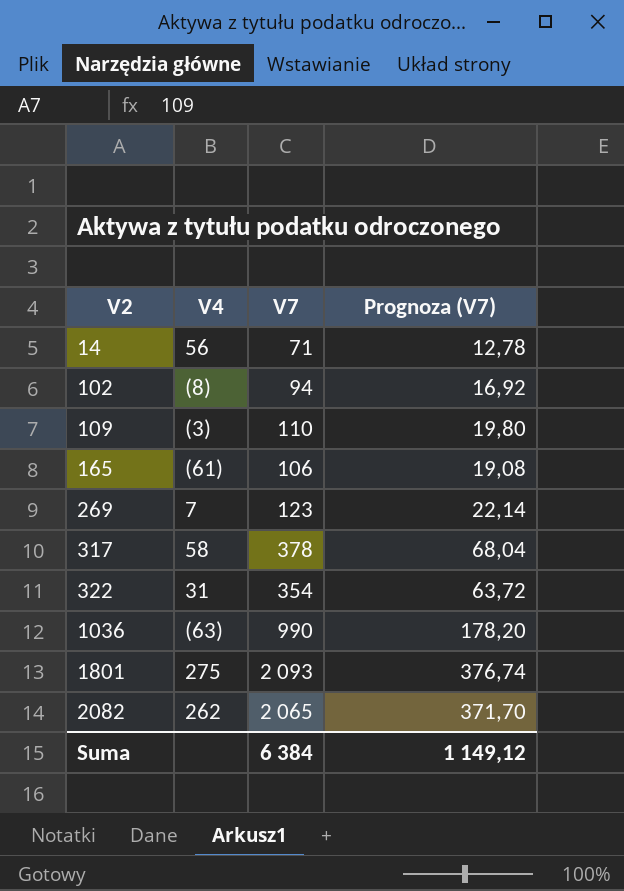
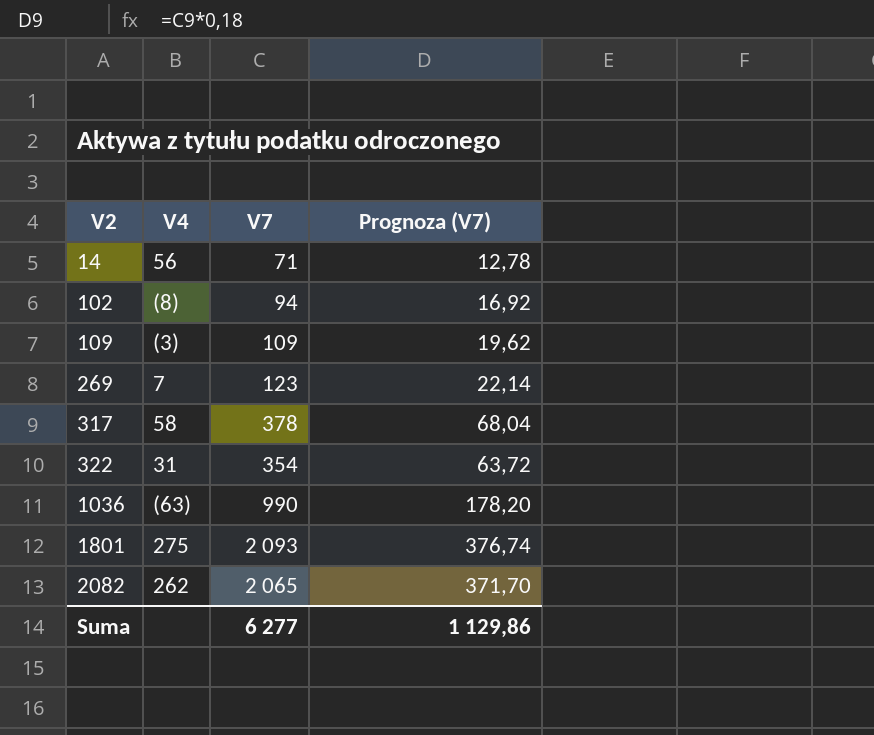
row 165: (61) | 106 | 19,08 -> none
109 | V7: 110 -> 109
109 | Prognoza (V7): 19,80 -> 19,62
Suma | V7: 6 384 -> 6 277
Suma | Prognoza (V7): 1 149,12 -> 1 129,86

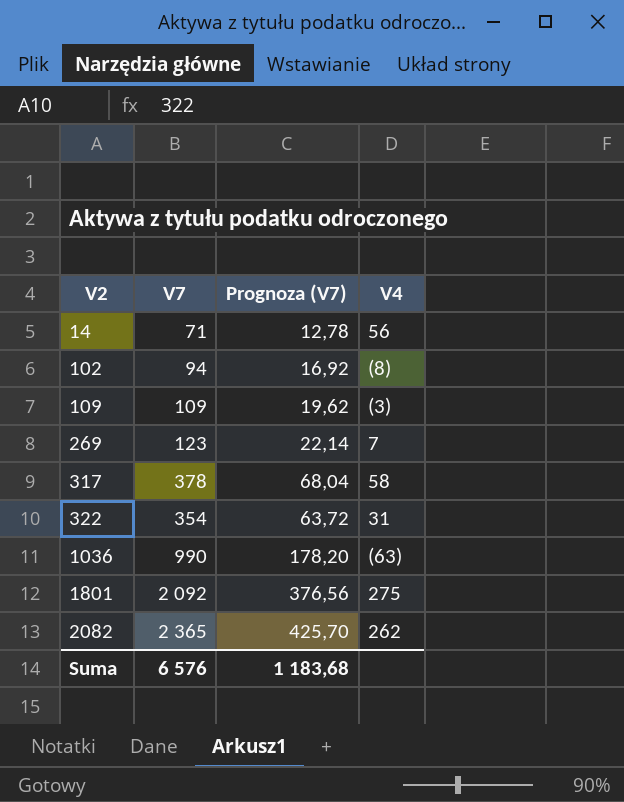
column V4 | position: 2 -> 4
1801 | V7: 2 093 -> 2 092
1801 | Prognoza (V7): 376,74 -> 376,56
2082 | V7: 2 065 -> 2 365
2082 | Prognoza (V7): 371,70 -> 425,70
Suma | V7: 6 277 -> 6 576
Suma | Prognoza (V7): 1 129,86 -> 1 183,68

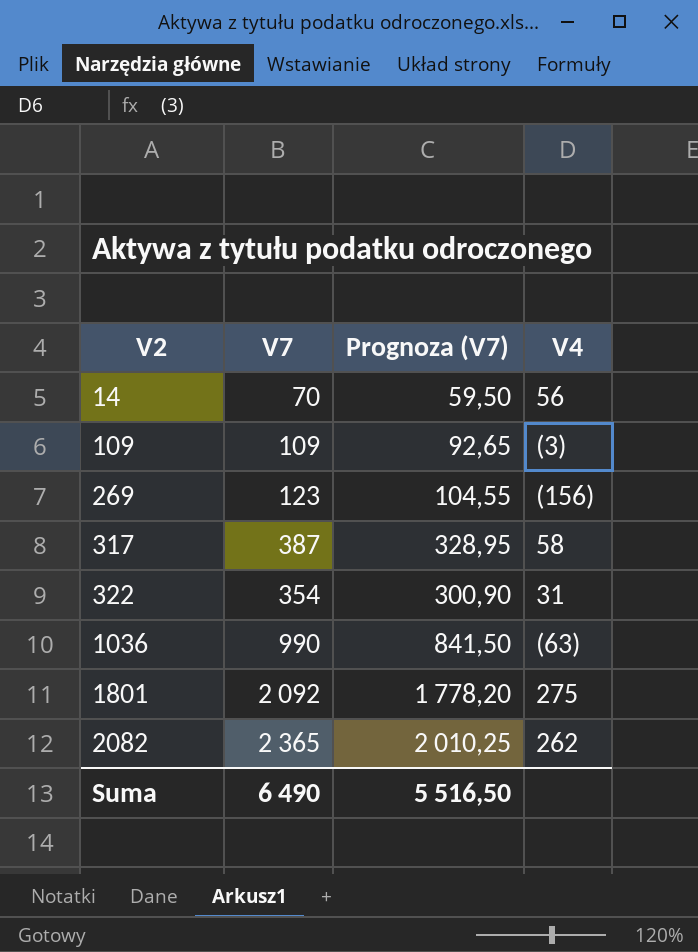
column Prognoza (V7) | formula: [V7] * 0,18 -> [V7] * 0,85
row 102: 94 | 16,92 | (8) -> none
14 | V7: 71 -> 70
269 | V4: 7 -> (156)
317 | V7: 378 -> 387
Suma | V7: 6 576 -> 6 490
Suma | Prognoza (V7): 1 183,68 -> 5 516,50

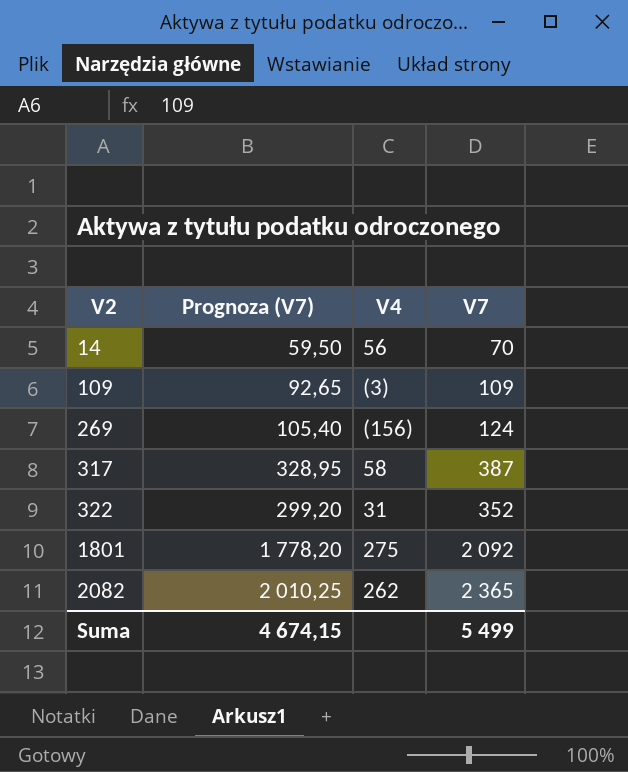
column V7 | position: 2 -> 4
row 1036: 990 | 841,50 | (63) -> none
269 | Prognoza (V7): 104,55 -> 105,40
269 | V7: 123 -> 124
322 | Prognoza (V7): 300,90 -> 299,20
322 | V7: 354 -> 352
Suma | Prognoza (V7): 5 516,50 -> 4 674,15
Suma | V7: 6 490 -> 5 499

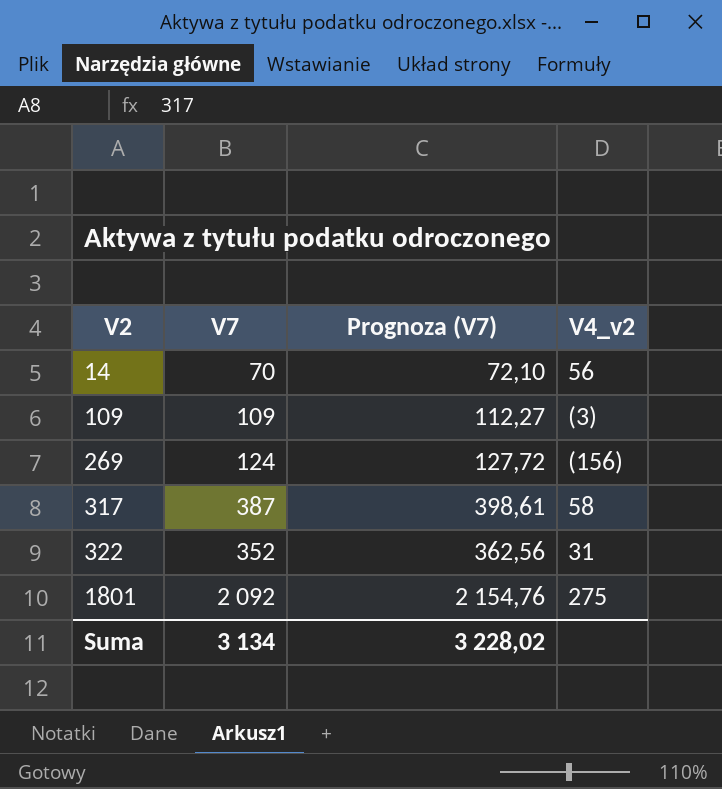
column V7 | position: 4 -> 2
column Prognoza (V7) | formula: [V7] * 0,85 -> [V7] * 1,03
column name: V4 -> V4_v2
row 2082: 2 010,25 | 262 | 2 365 -> none
Suma | V7: 5 499 -> 3 134
Suma | Prognoza (V7): 4 674,15 -> 3 228,02

